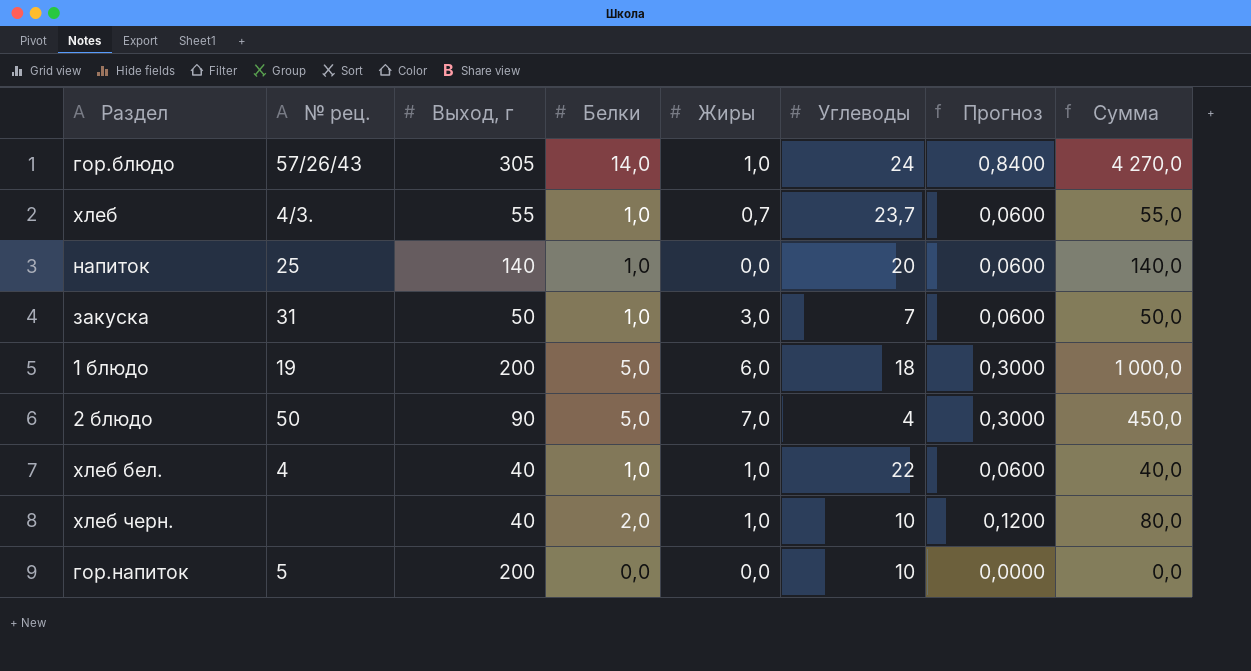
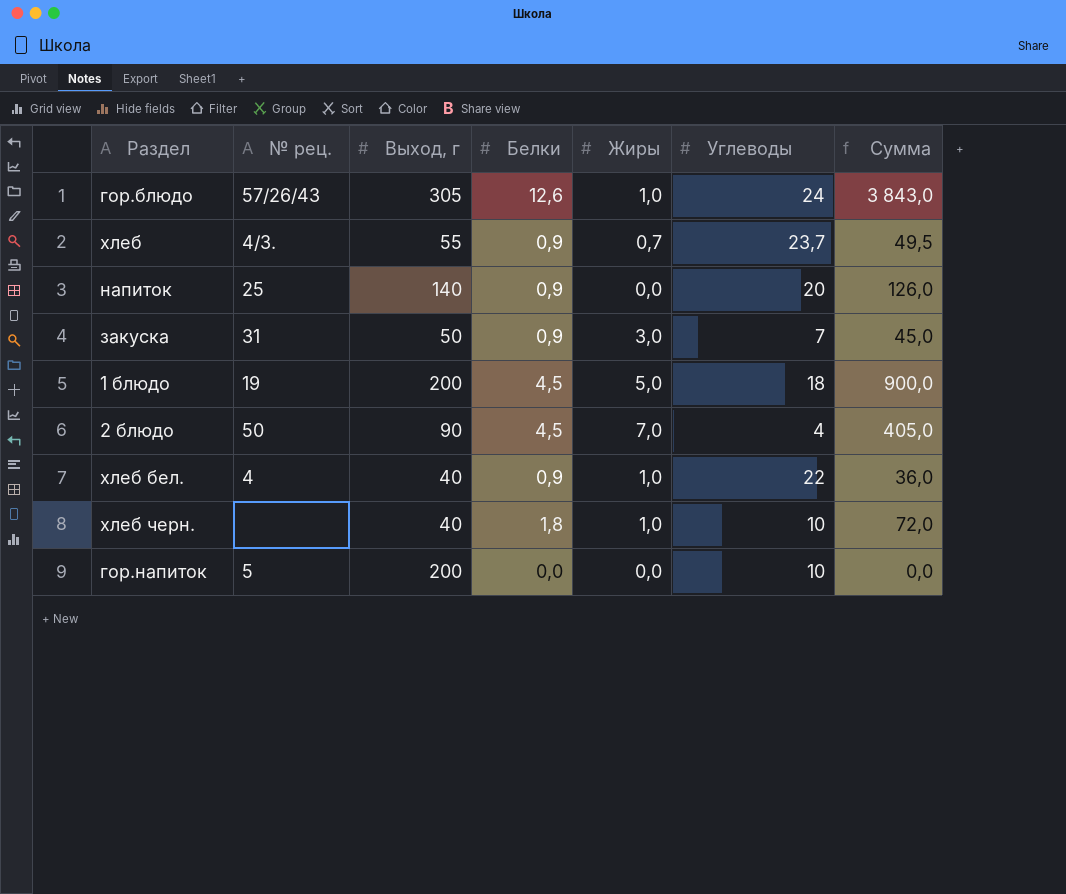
column Прогноз | formula: [Белки] * 0,06 -> none
гор.блюдо | Белки: 14,0 -> 12,6
гор.блюдо | Сумма: 4 270,0 -> 3 843,0
хлеб | Белки: 1,0 -> 0,9
хлеб | Сумма: 55,0 -> 49,5
напиток | Белки: 1,0 -> 0,9
напиток | Сумма: 140,0 -> 126,0
закуска | Белки: 1,0 -> 0,9
закуска | Сумма: 50,0 -> 45,0
1 блюдо | Белки: 5,0 -> 4,5
1 блюдо | Жиры: 6,0 -> 5,0
1 блюдо | Сумма: 1 000,0 -> 900,0
2 блюдо | Белки: 5,0 -> 4,5
2 блюдо | Сумма: 450,0 -> 405,0
хлеб бел. | Белки: 1,0 -> 0,9
хлеб бел. | Сумма: 40,0 -> 36,0
хлеб черн. | Белки: 2,0 -> 1,8
хлеб черн. | Сумма: 80,0 -> 72,0

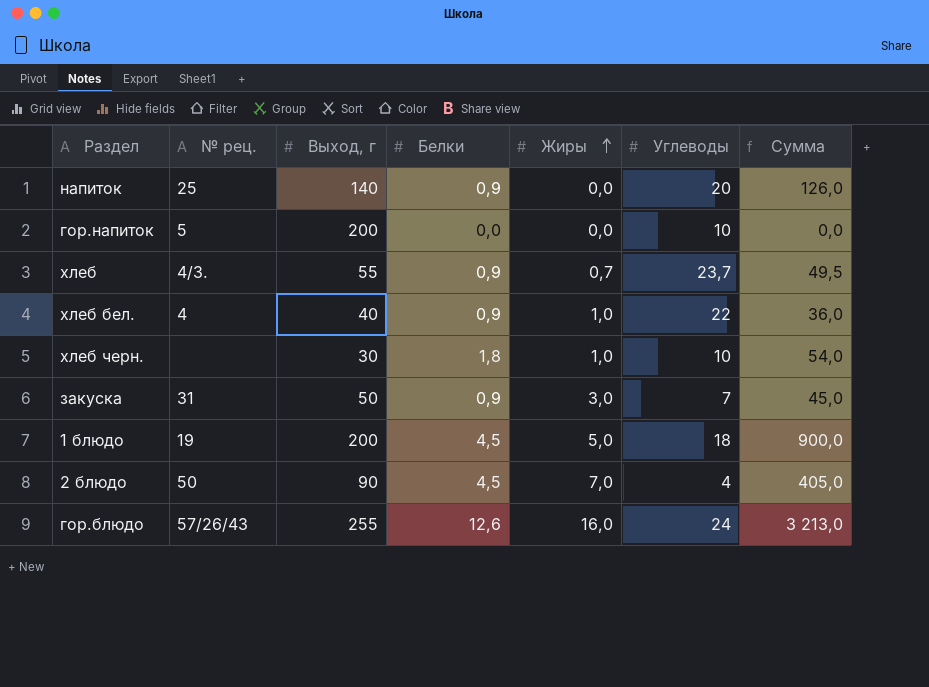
row order: none -> Жиры ascending
хлеб черн. | Выход, г: 40 -> 30
хлеб черн. | Сумма: 72,0 -> 54,0
гор.блюдо | Выход, г: 305 -> 255
гор.блюдо | Жиры: 1,0 -> 16,0
гор.блюдо | Сумма: 3 843,0 -> 3 213,0

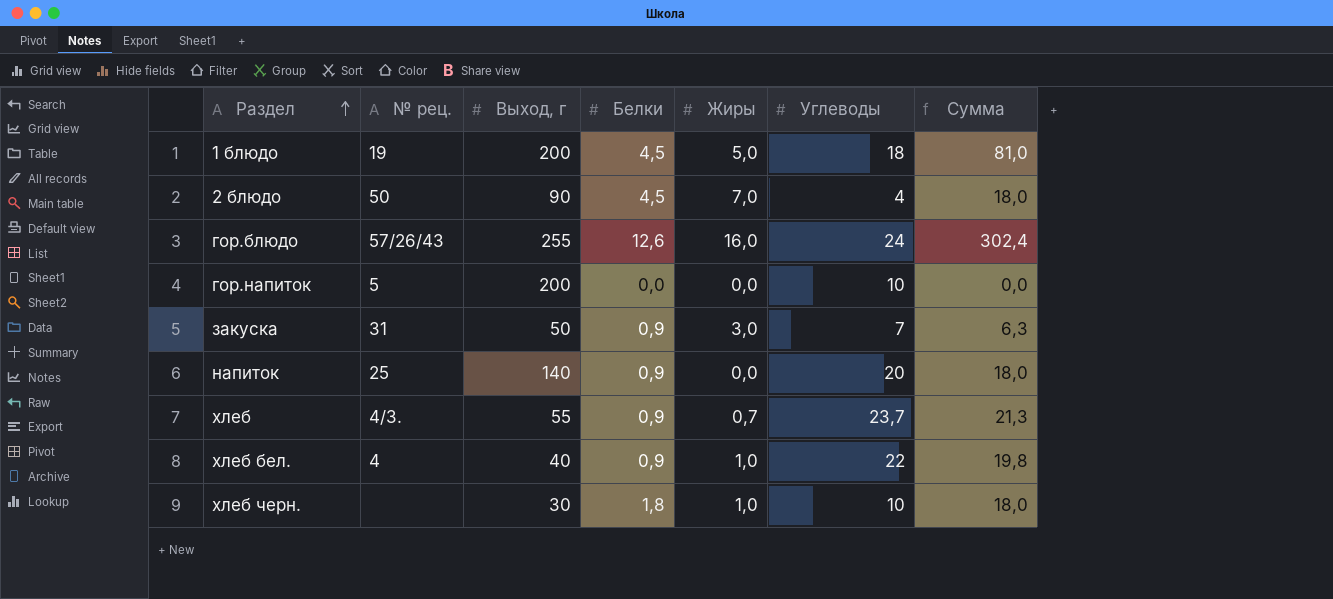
row order: Жиры ascending -> Раздел ascending
column Сумма | formula: [Выход, г] * [Белки] -> [Белки] * [Углеводы]

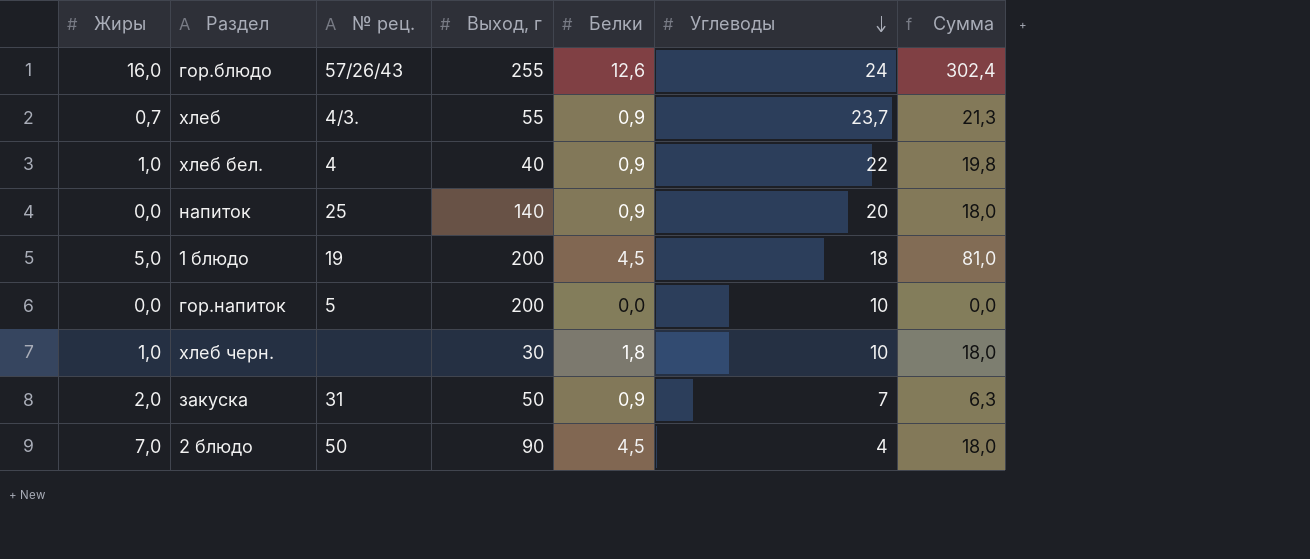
row order: Раздел ascending -> Углеводы descending
column Жиры | position: 5 -> 1
закуска | Жиры: 3,0 -> 2,0

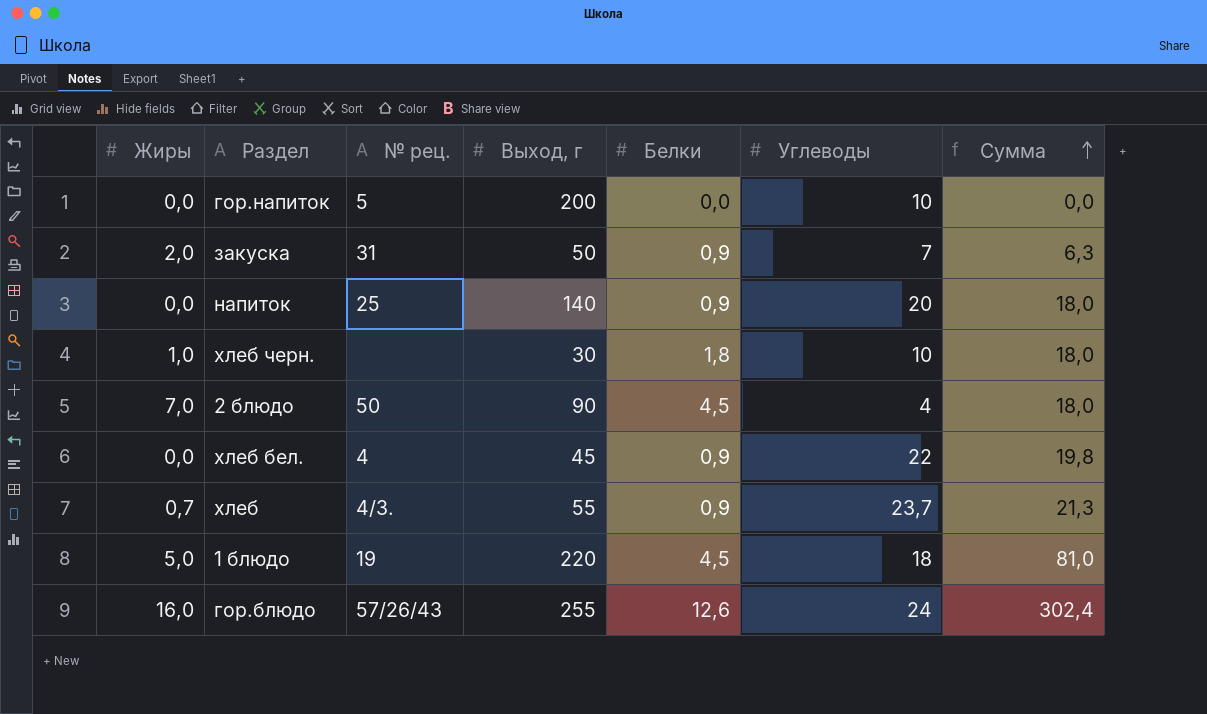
row order: Углеводы descending -> Сумма ascending
хлеб бел. | Жиры: 1,0 -> 0,0
хлеб бел. | Выход, г: 40 -> 45
1 блюдо | Выход, г: 200 -> 220

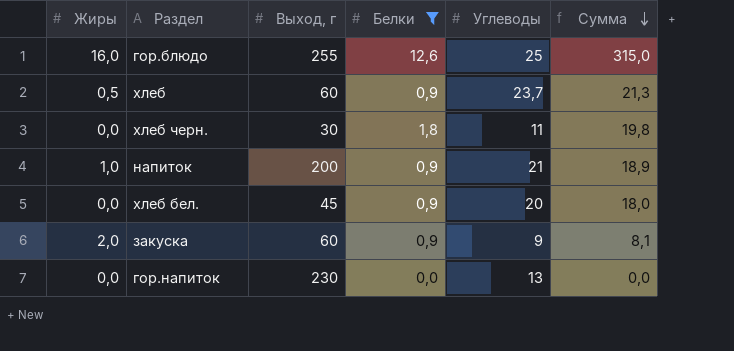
filter: none -> Белки != 4,5
row order: Сумма ascending -> Сумма descending
column № рец. | position: 3 -> none
гор.блюдо | Углеводы: 24 -> 25
гор.блюдо | Сумма: 302,4 -> 315,0
хлеб | Жиры: 0,7 -> 0,5
хлеб | Выход, г: 55 -> 60
хлеб черн. | Жиры: 1,0 -> 0,0
хлеб черн. | Углеводы: 10 -> 11
хлеб черн. | Сумма: 18,0 -> 19,8
напиток | Жиры: 0,0 -> 1,0
напиток | Выход, г: 140 -> 200
напиток | Углеводы: 20 -> 21
напиток | Сумма: 18,0 -> 18,9
хлеб бел. | Углеводы: 22 -> 20
хлеб бел. | Сумма: 19,8 -> 18,0
закуска | Выход, г: 50 -> 60
закуска | Углеводы: 7 -> 9
закуска | Сумма: 6,3 -> 8,1
гор.напиток | Выход, г: 200 -> 230
гор.напиток | Углеводы: 10 -> 13

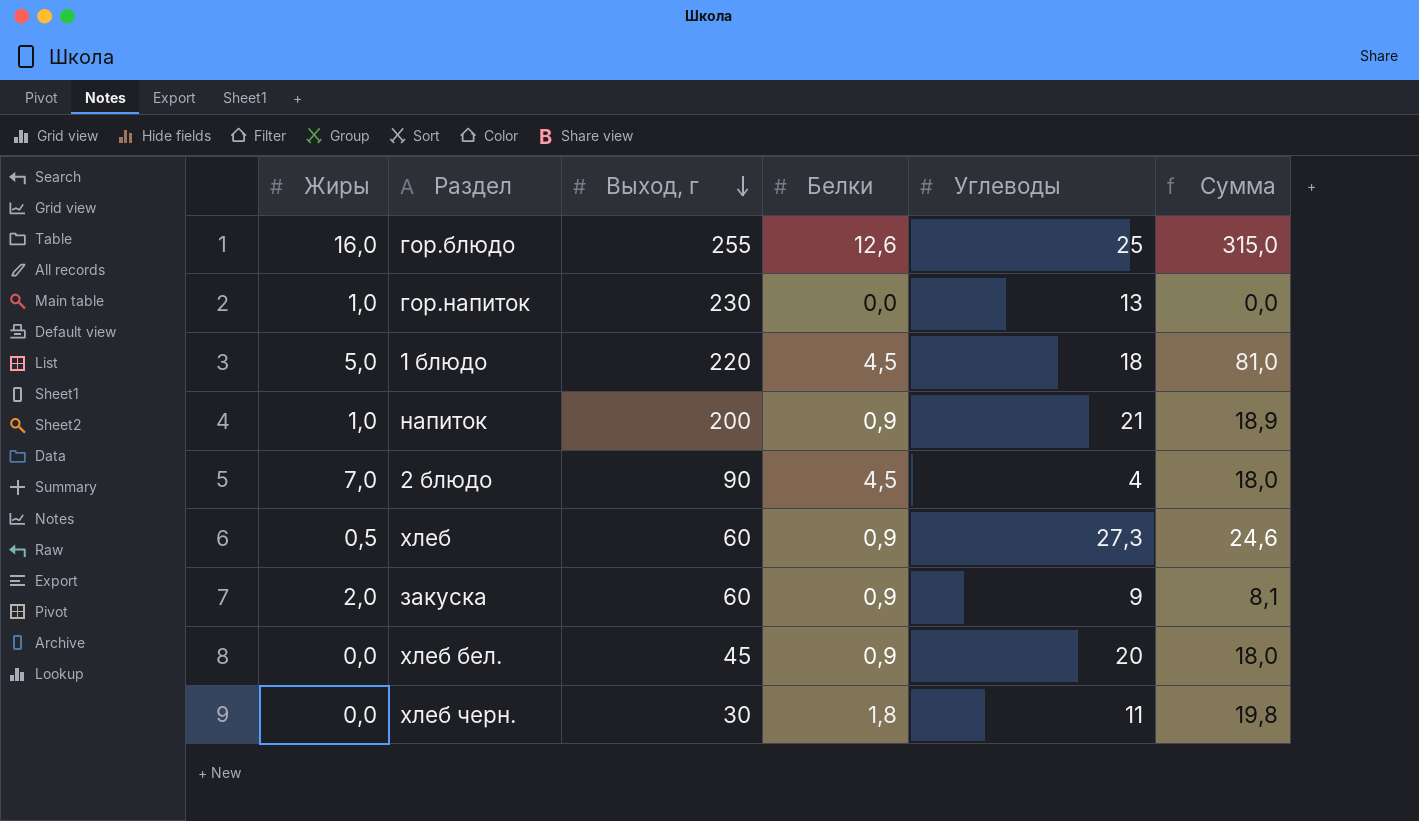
filter: Белки != 4,5 -> none
row order: Сумма descending -> Выход, г descending
гор.напиток | Жиры: 0,0 -> 1,0
хлеб | Углеводы: 23,7 -> 27,3
хлеб | Сумма: 21,3 -> 24,6

